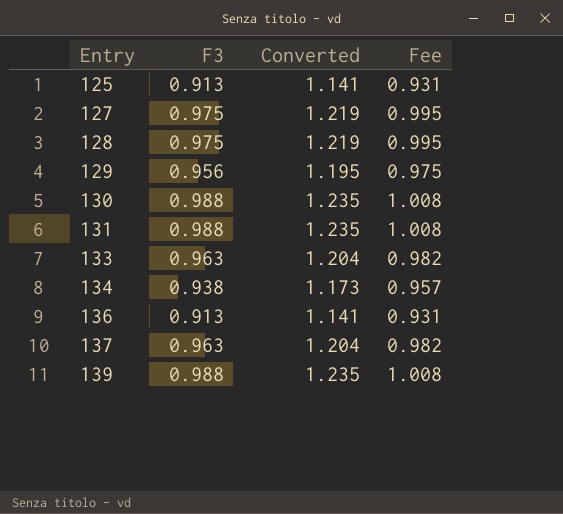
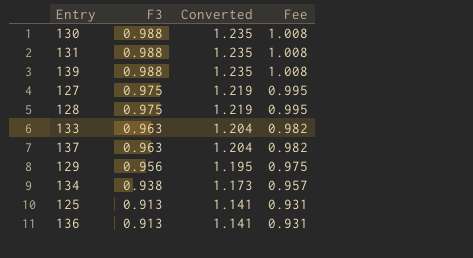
row order: Entry ascending -> F3 descending

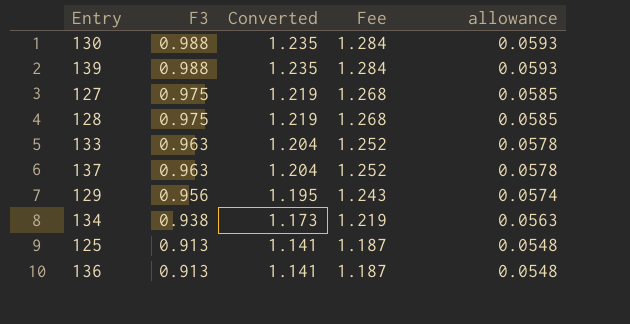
column Fee | formula: [F3] * 1.02 -> [F3] * 1.3
column allowance | formula: none -> [F3] * 0.06
row 131: 0.988 | 1.235 | 1.008 -> none

